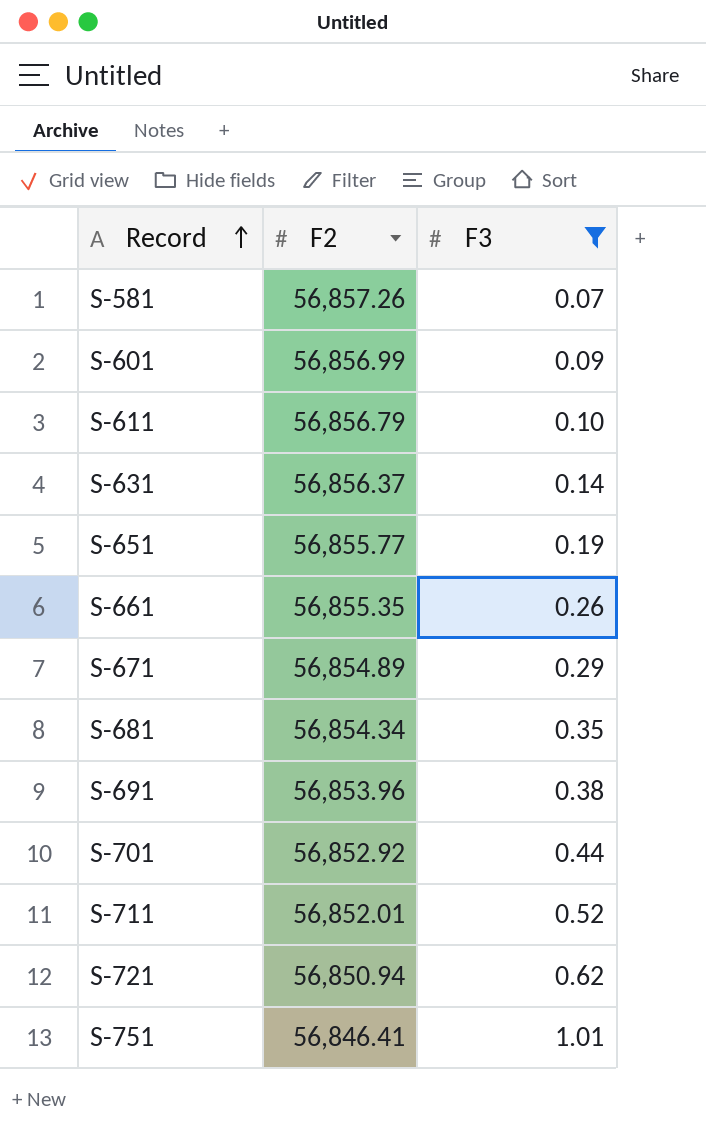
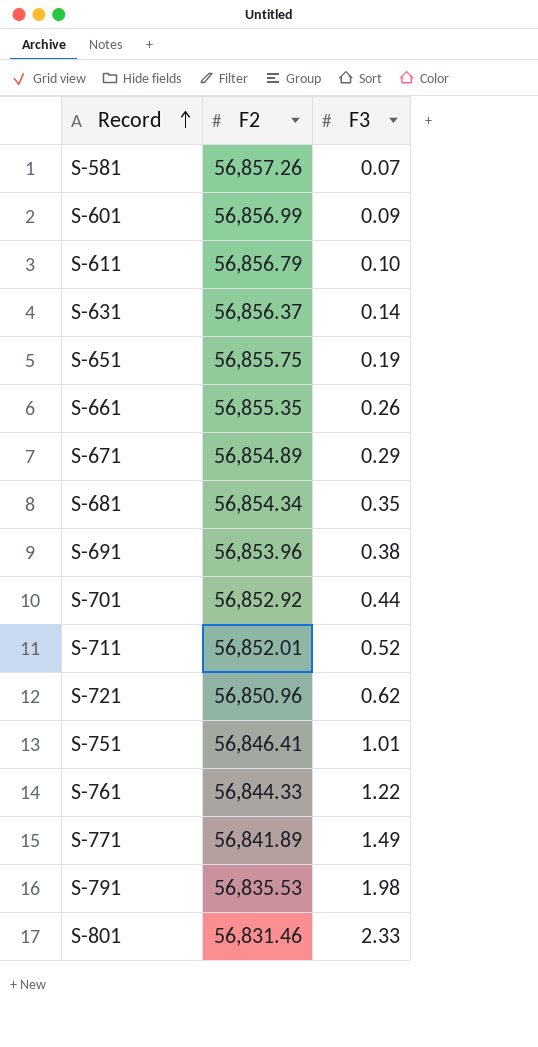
filter: F3 <= 1.01 -> none
S-651 | F2: 56,855.77 -> 56,855.75
S-721 | F2: 56,850.94 -> 56,850.96

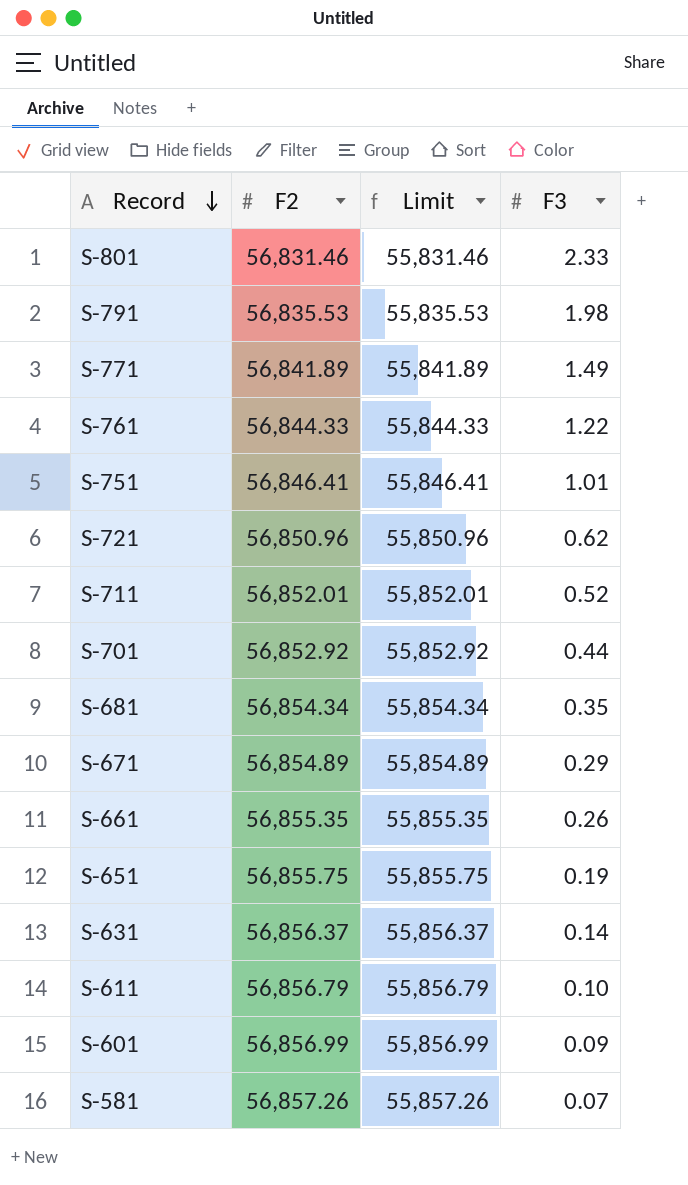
row order: Record ascending -> Record descending
column Limit | formula: none -> [F2] - 1000
row S-691: 56,853.96 | 0.38 -> none

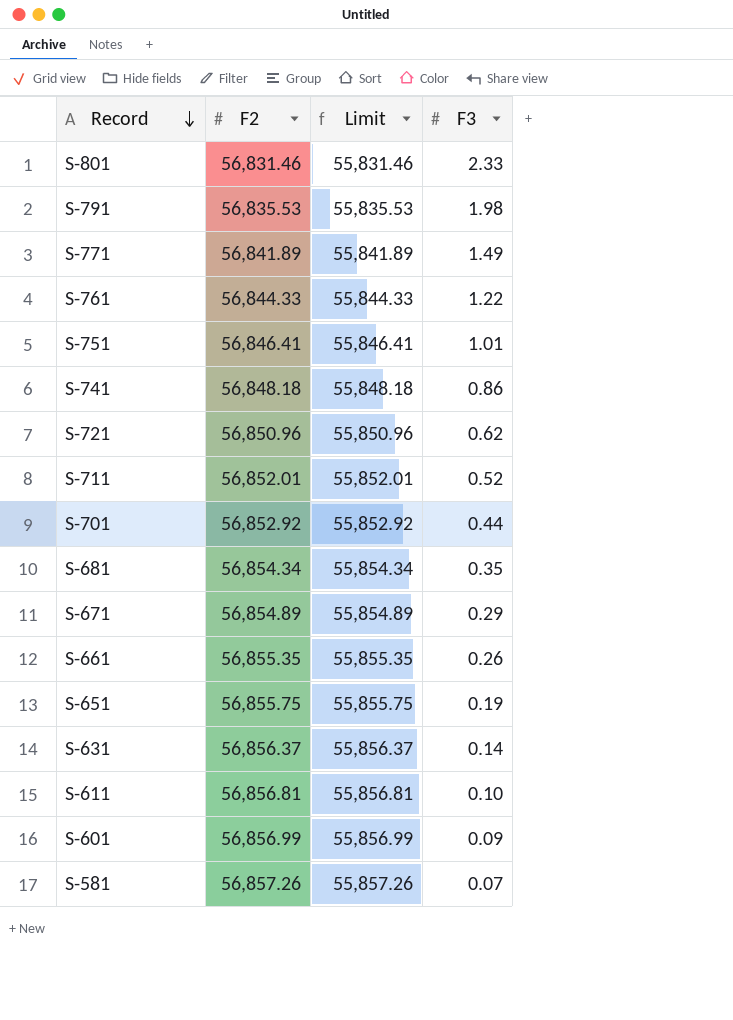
row S-741: none -> 56,848.18 | 55,848.18 | 0.86
S-611 | F2: 56,856.79 -> 56,856.81
S-611 | Limit: 55,856.79 -> 55,856.81

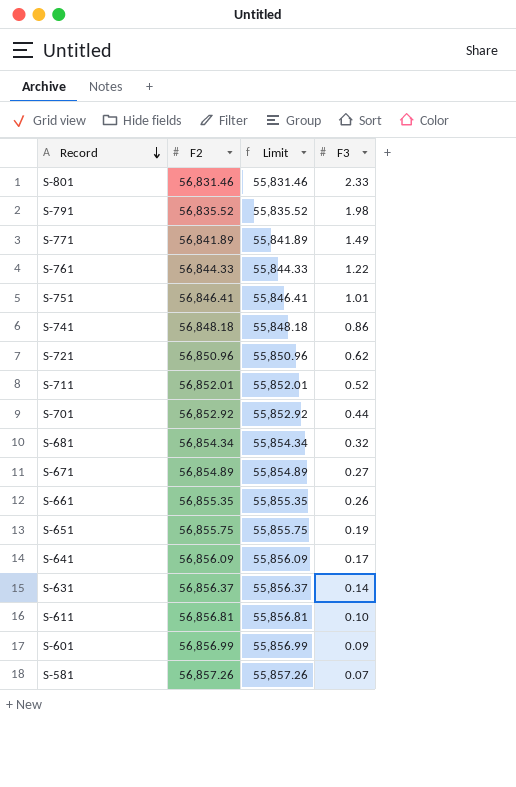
S-791 | F2: 56,835.53 -> 56,835.52
S-791 | Limit: 55,835.53 -> 55,835.52
S-681 | F3: 0.35 -> 0.32
S-671 | F3: 0.29 -> 0.27
row S-641: none -> 56,856.09 | 55,856.09 | 0.17

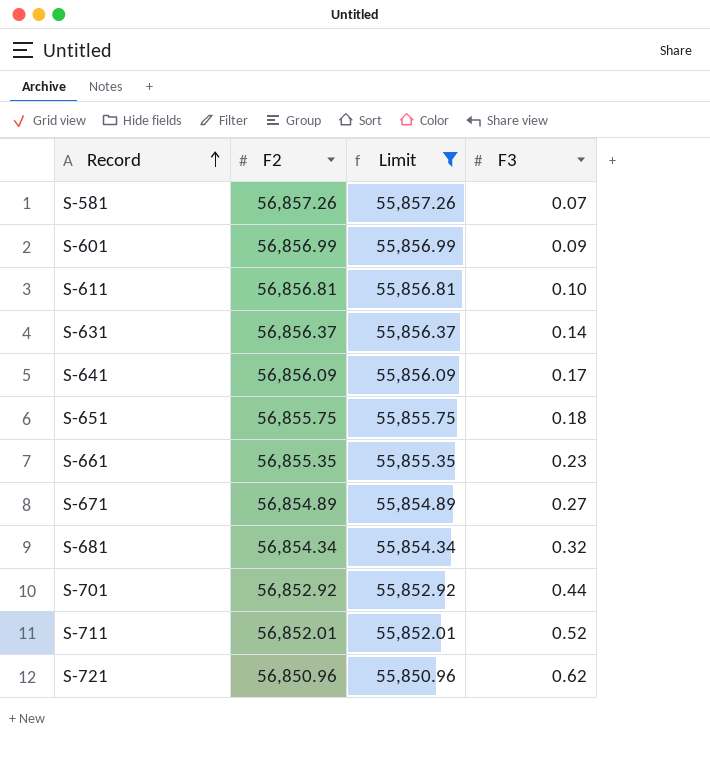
filter: none -> Limit >= 55,850.96
row order: Record descending -> Record ascending
S-651 | F3: 0.19 -> 0.18
S-661 | F3: 0.26 -> 0.23

